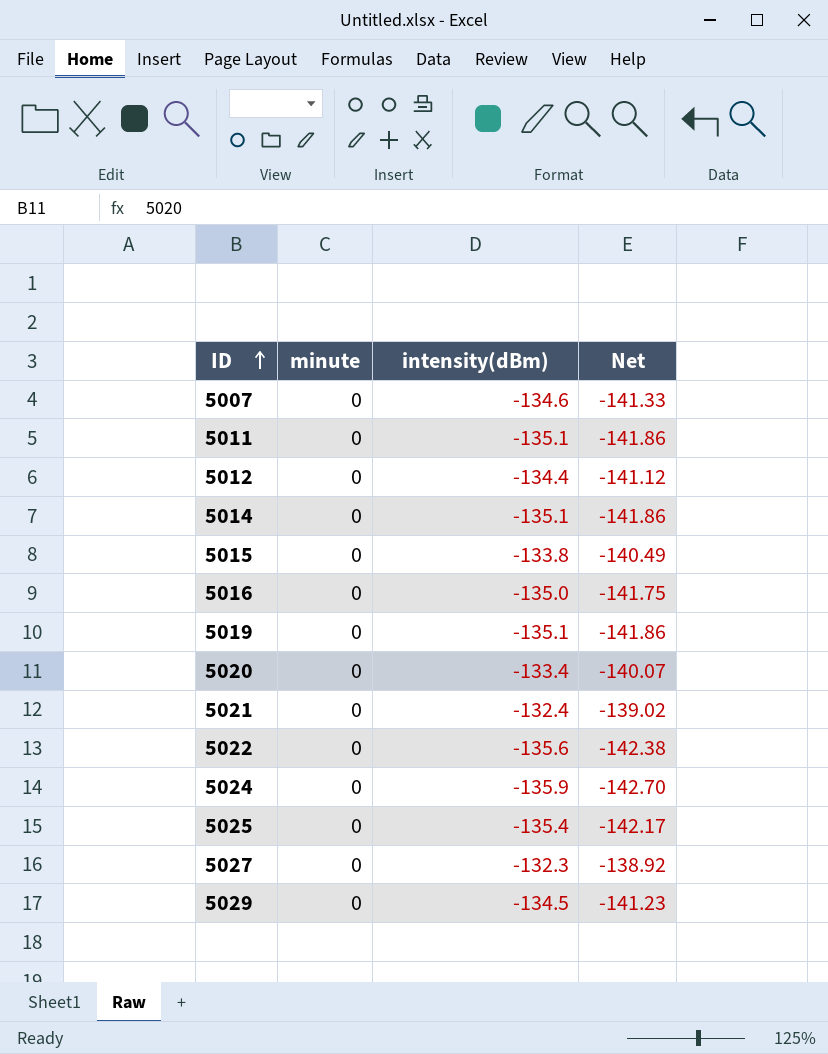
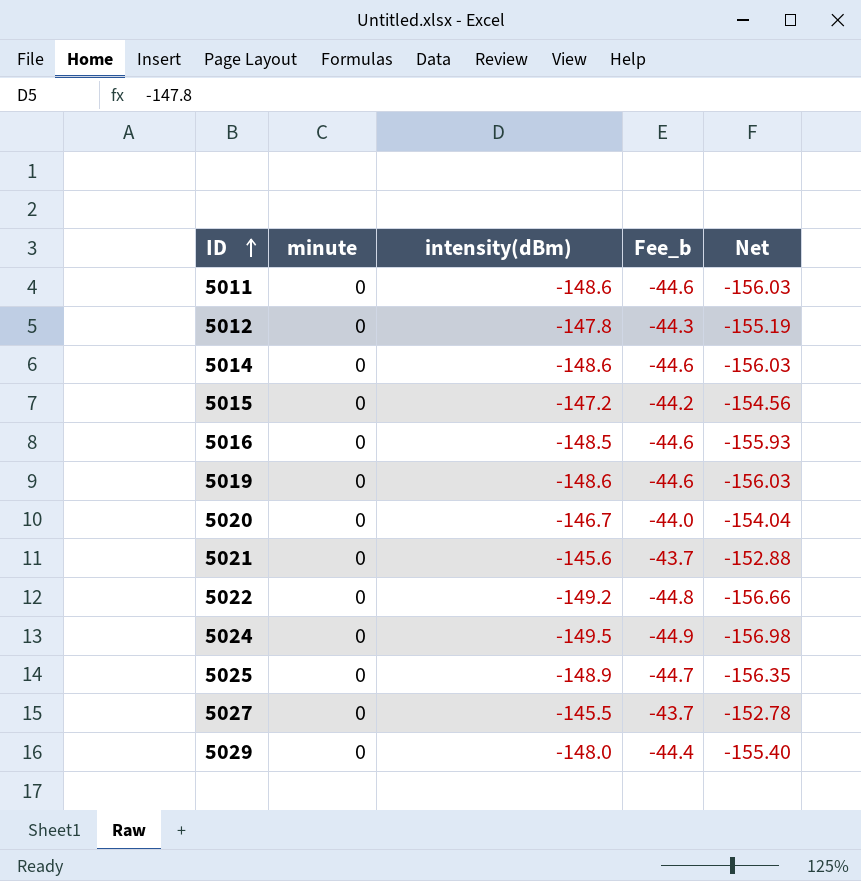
column Fee_b | formula: none -> [intensity(dBm)] * 0.3
row 5007: 0 | -134.6 | -141.33 -> none
5011 | intensity(dBm): -135.1 -> -148.6
5011 | Net: -141.86 -> -156.03
5012 | intensity(dBm): -134.4 -> -147.8
5012 | Net: -141.12 -> -155.19
5014 | intensity(dBm): -135.1 -> -148.6
5014 | Net: -141.86 -> -156.03
5015 | intensity(dBm): -133.8 -> -147.2
5015 | Net: -140.49 -> -154.56
5016 | intensity(dBm): -135.0 -> -148.5
5016 | Net: -141.75 -> -155.93
5019 | intensity(dBm): -135.1 -> -148.6
5019 | Net: -141.86 -> -156.03
5020 | intensity(dBm): -133.4 -> -146.7
5020 | Net: -140.07 -> -154.04
5021 | intensity(dBm): -132.4 -> -145.6
5021 | Net: -139.02 -> -152.88
5022 | intensity(dBm): -135.6 -> -149.2
5022 | Net: -142.38 -> -156.66
5024 | intensity(dBm): -135.9 -> -149.5
5024 | Net: -142.70 -> -156.98
5025 | intensity(dBm): -135.4 -> -148.9
5025 | Net: -142.17 -> -156.35
5027 | intensity(dBm): -132.3 -> -145.5
5027 | Net: -138.92 -> -152.78
5029 | intensity(dBm): -134.5 -> -148.0
5029 | Net: -141.23 -> -155.40

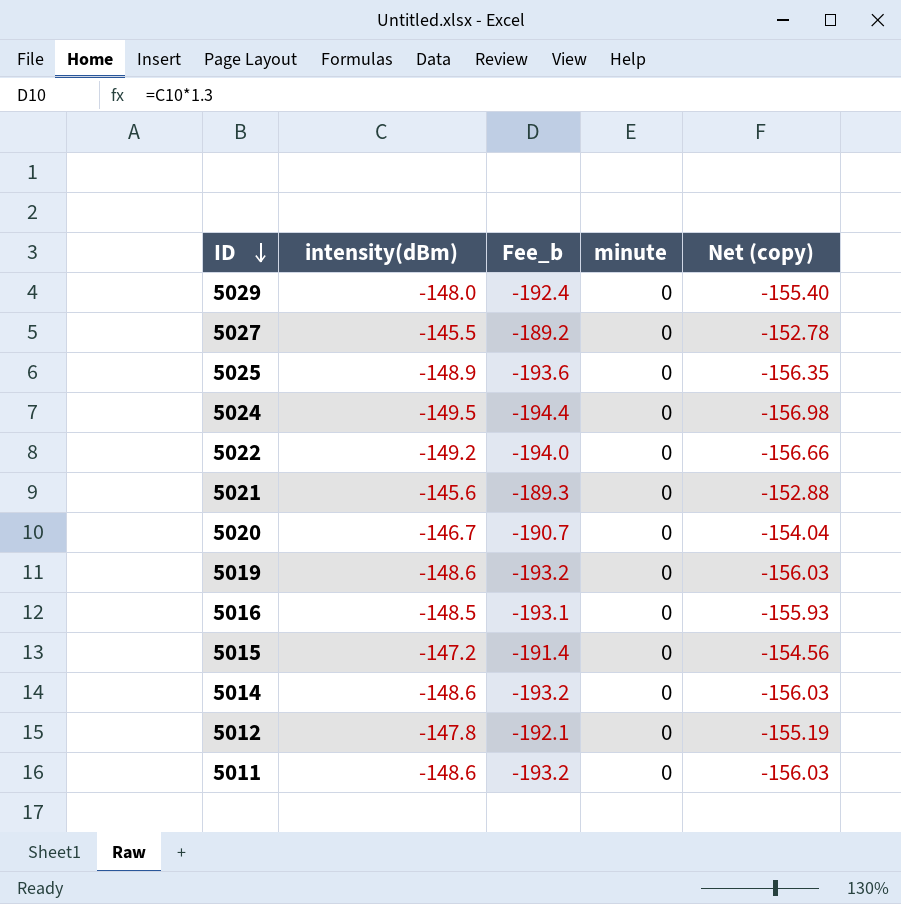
row order: ID ascending -> ID descending
column Fee_b | formula: [intensity(dBm)] * 0.3 -> [intensity(dBm)] * 1.3
column minute | position: 2 -> 4
column name: Net -> Net (copy)

